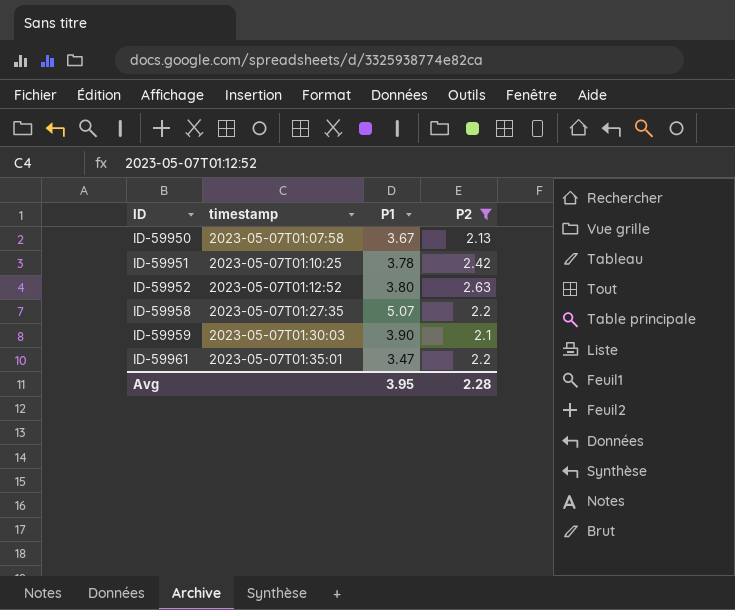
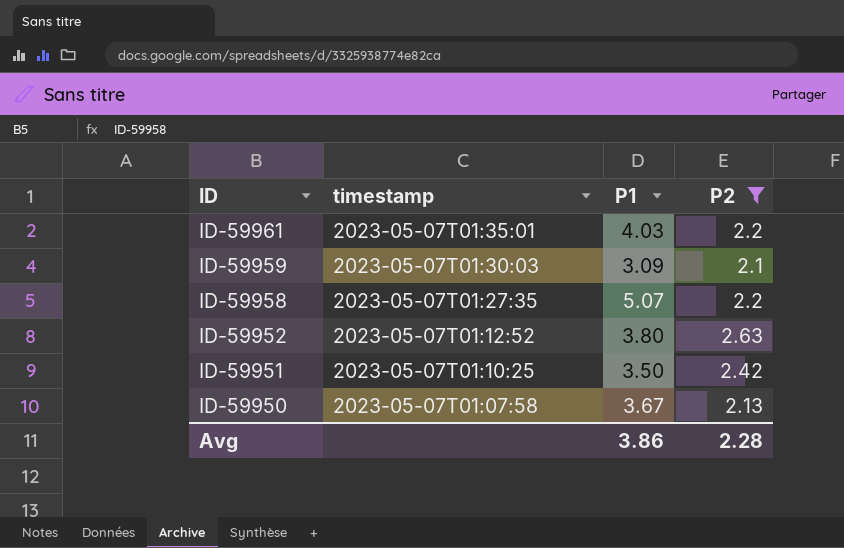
row order: ID ascending -> ID descending
ID-59961 | P1: 3.47 -> 4.03
ID-59959 | P1: 3.90 -> 3.09
ID-59951 | P1: 3.78 -> 3.50
Avg | P1: 3.95 -> 3.86

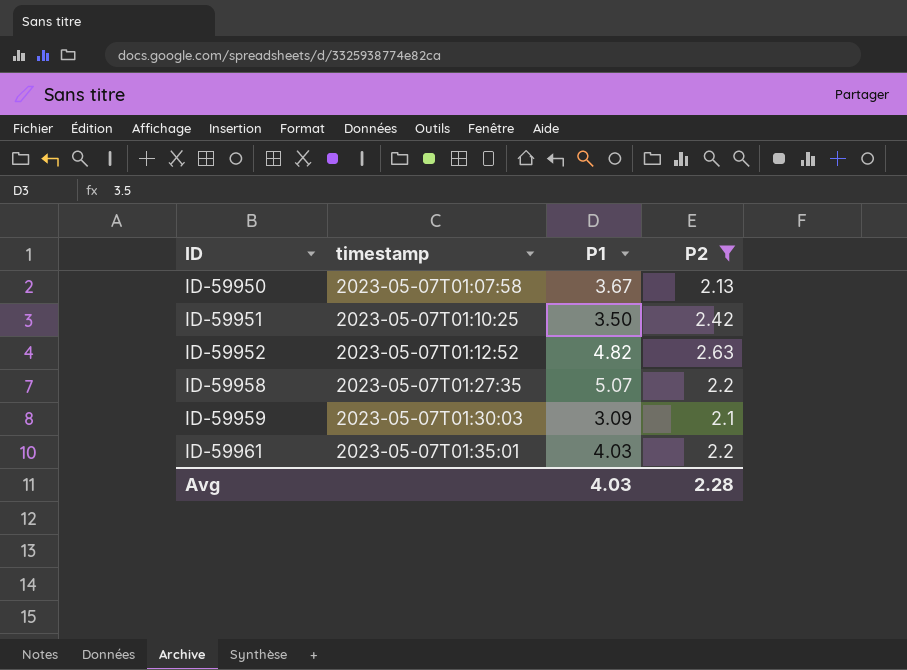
row order: ID descending -> ID ascending
ID-59952 | P1: 3.80 -> 4.82
Avg | P1: 3.86 -> 4.03

